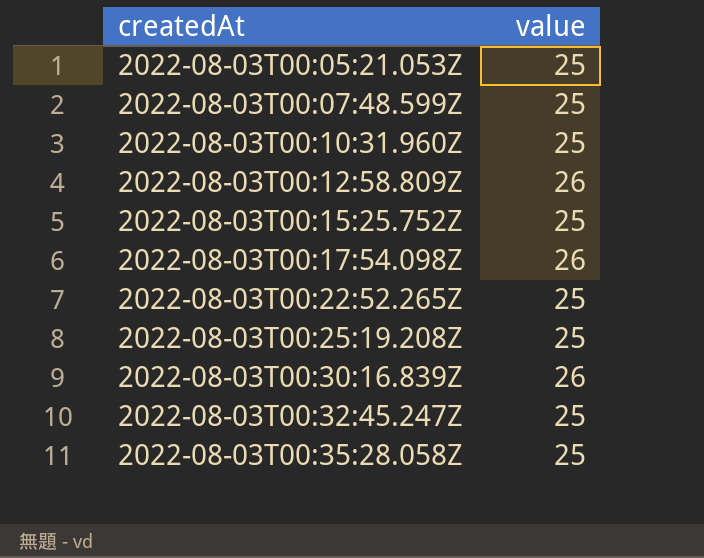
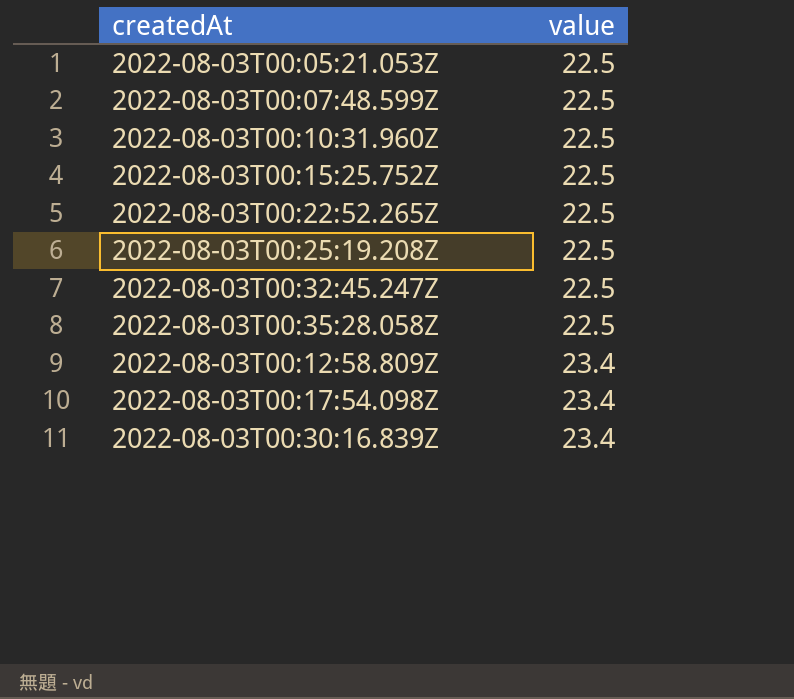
row order: createdAt ascending -> value ascending
2022-08-03T00:05:21.053Z | value: 25 -> 22.5
2022-08-03T00:07:48.599Z | value: 25 -> 22.5
2022-08-03T00:10:31.960Z | value: 25 -> 22.5
2022-08-03T00:15:25.752Z | value: 25 -> 22.5
2022-08-03T00:22:52.265Z | value: 25 -> 22.5
2022-08-03T00:25:19.208Z | value: 25 -> 22.5
2022-08-03T00:32:45.247Z | value: 25 -> 22.5
2022-08-03T00:35:28.058Z | value: 25 -> 22.5
2022-08-03T00:12:58.809Z | value: 26 -> 23.4
2022-08-03T00:17:54.098Z | value: 26 -> 23.4
2022-08-03T00:30:16.839Z | value: 26 -> 23.4

